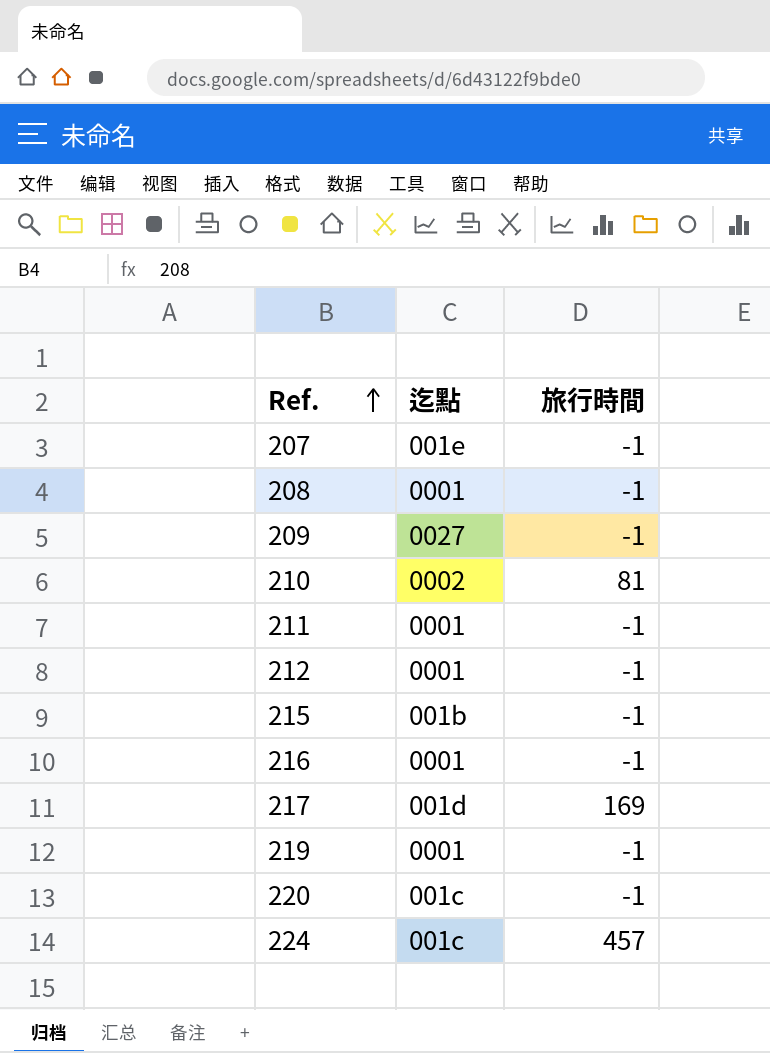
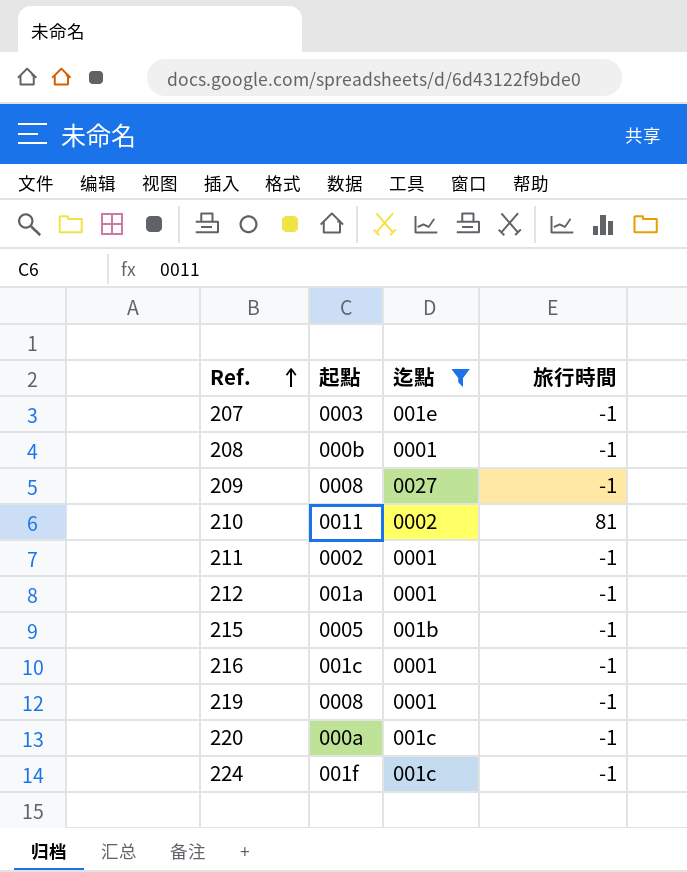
filter: none -> 迄點 != 001d
column 起點 | position: none -> 2
224 | 旅行時間: 457 -> -1

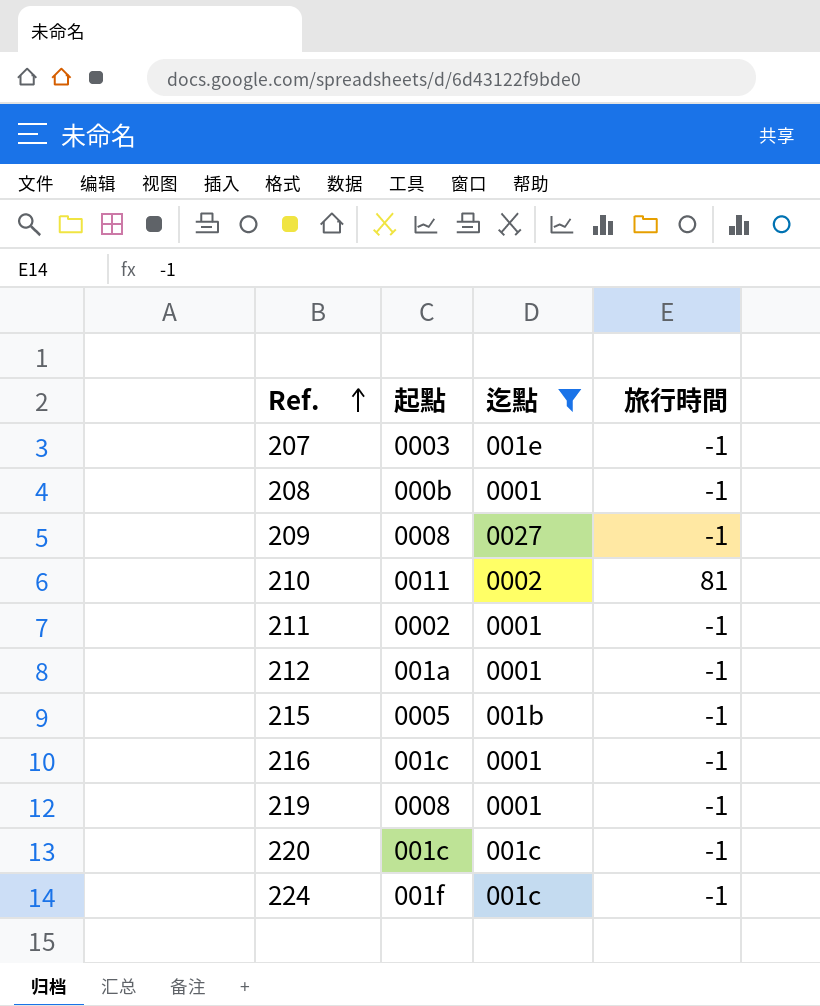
220 | 起點: 000a -> 001c

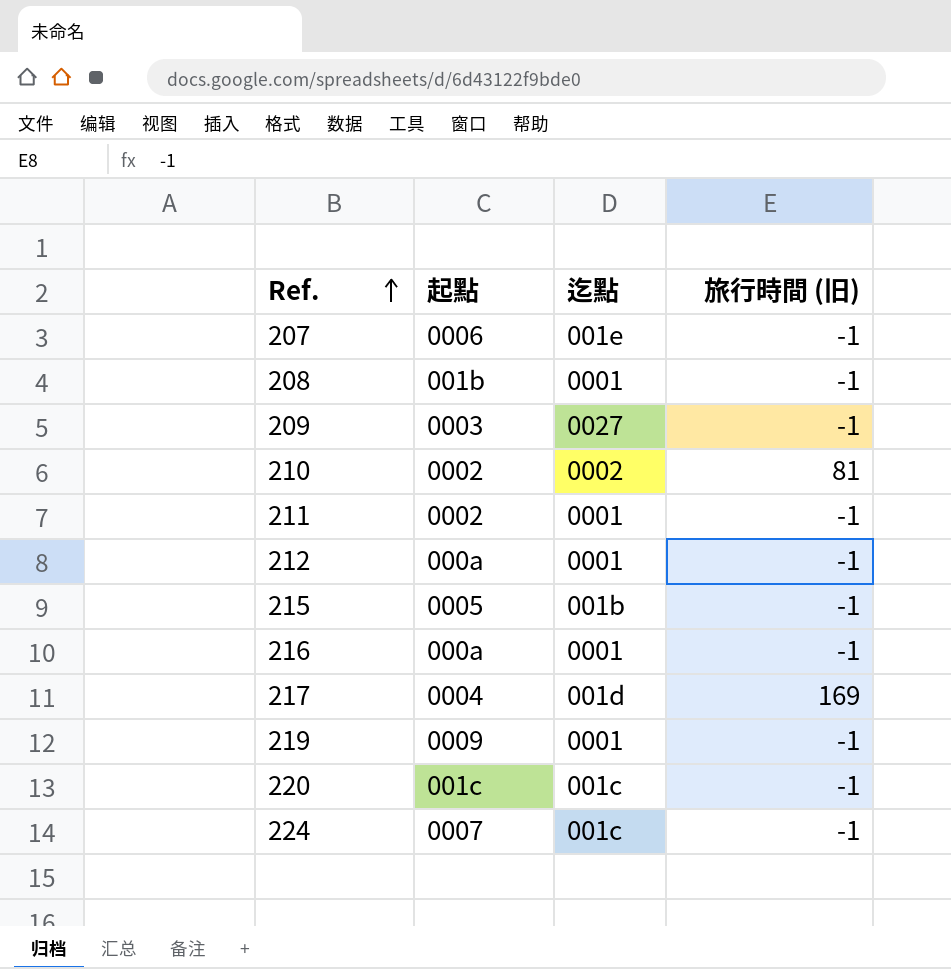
filter: 迄點 != 001d -> none
column name: 旅行時間 -> 旅行時間 (旧)
207 | 起點: 0003 -> 0006
208 | 起點: 000b -> 001b
209 | 起點: 0008 -> 0003
210 | 起點: 0011 -> 0002
212 | 起點: 001a -> 000a
216 | 起點: 001c -> 000a
219 | 起點: 0008 -> 0009
224 | 起點: 001f -> 0007

